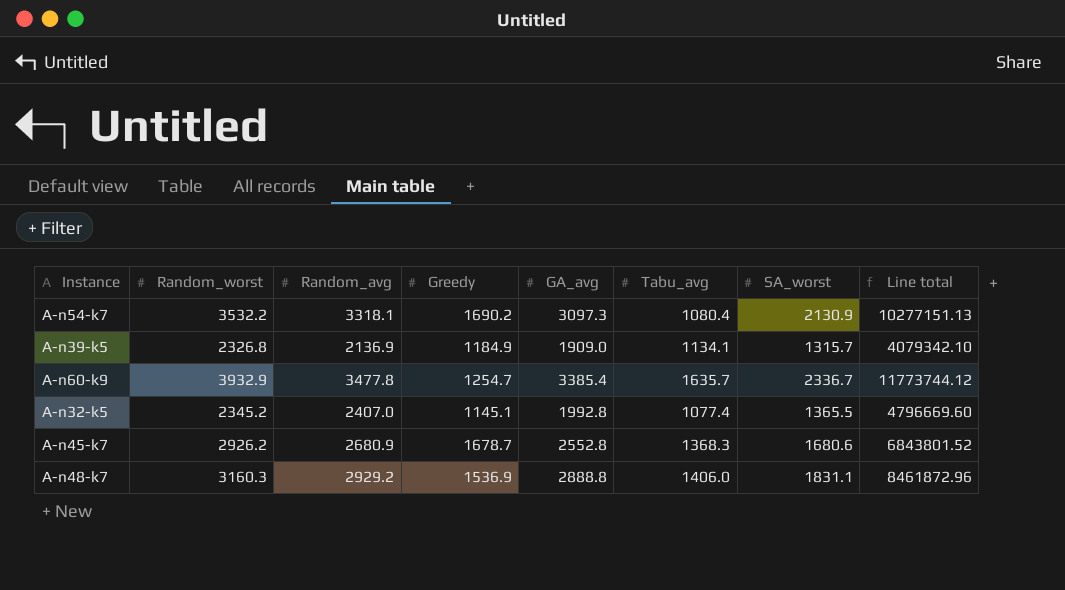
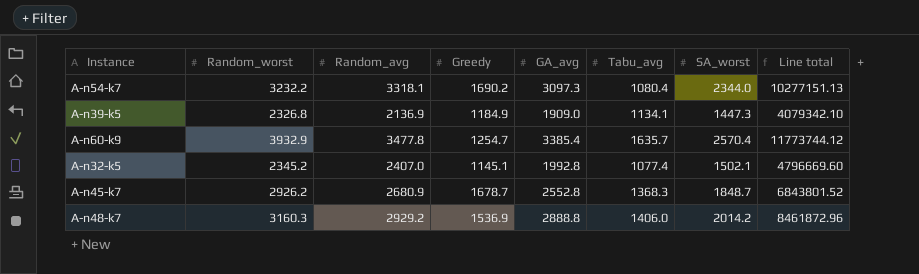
A-n54-k7 | Random_worst: 3532.2 -> 3232.2
A-n54-k7 | SA_worst: 2130.9 -> 2344.0
A-n39-k5 | SA_worst: 1315.7 -> 1447.3
A-n60-k9 | SA_worst: 2336.7 -> 2570.4
A-n32-k5 | SA_worst: 1365.5 -> 1502.1
A-n45-k7 | SA_worst: 1680.6 -> 1848.7
A-n48-k7 | SA_worst: 1831.1 -> 2014.2

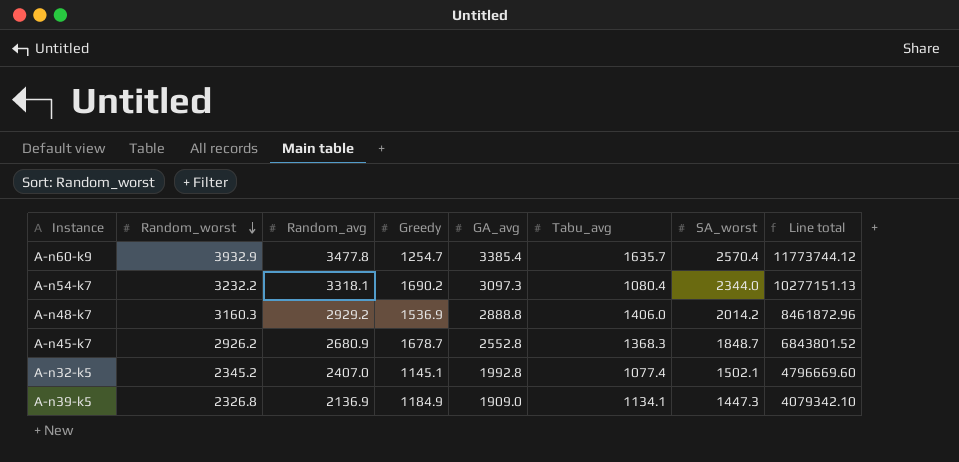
row order: none -> Random_worst descending

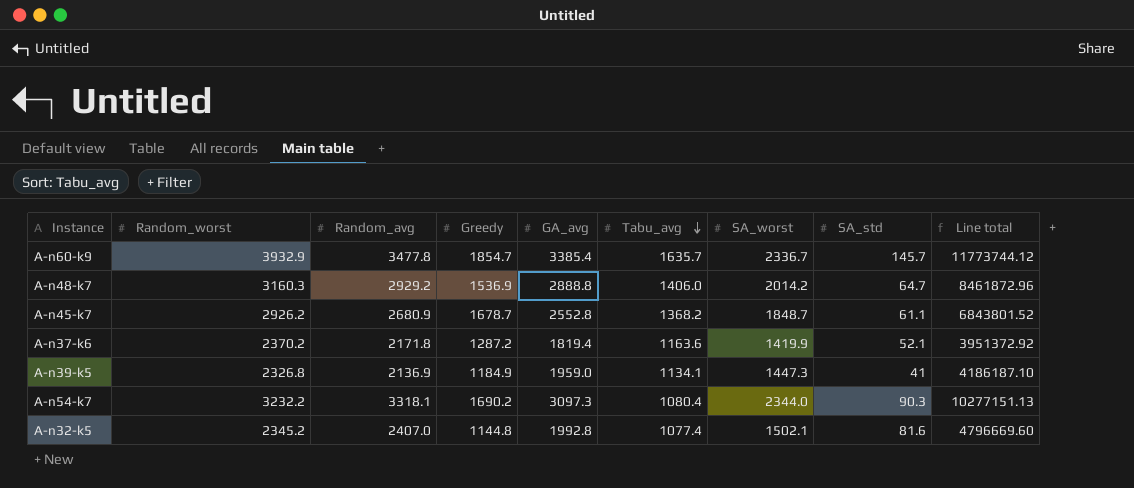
row order: Random_worst descending -> Tabu_avg descending
column SA_std | position: none -> 8
A-n60-k9 | Greedy: 1254.7 -> 1854.7
A-n60-k9 | SA_worst: 2570.4 -> 2336.7
A-n45-k7 | Tabu_avg: 1368.3 -> 1368.2
row A-n37-k6: none -> 2370.2 | 2171.8 | 1287.2 | 1819.4 | 1163.6 | 1419.9 | 52.1 | 3951372.92
A-n39-k5 | GA_avg: 1909.0 -> 1959.0
A-n39-k5 | Line total: 4079342.10 -> 4186187.10
A-n32-k5 | Greedy: 1145.1 -> 1144.8

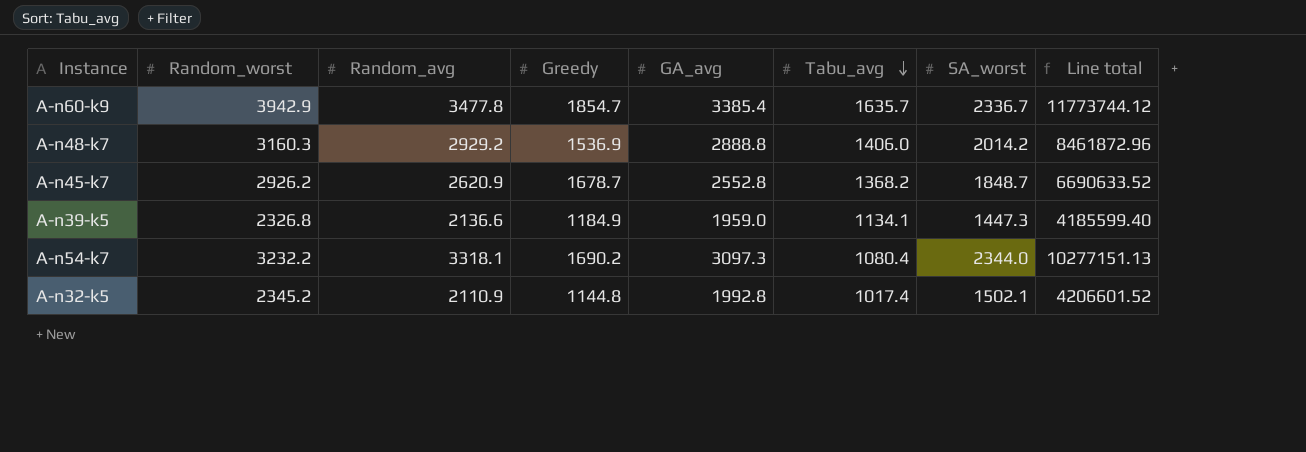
column SA_std | position: 8 -> none
row A-n37-k6: 2370.2 | 2171.8 | 1287.2 | 1819.4 | 1163.6 | 1419.9 | 52.1 | 3951372.92 -> none
A-n60-k9 | Random_worst: 3932.9 -> 3942.9
A-n45-k7 | Random_avg: 2680.9 -> 2620.9
A-n45-k7 | Line total: 6843801.52 -> 6690633.52
A-n39-k5 | Random_avg: 2136.9 -> 2136.6
A-n39-k5 | Line total: 4186187.10 -> 4185599.40
A-n32-k5 | Random_avg: 2407.0 -> 2110.9
A-n32-k5 | Tabu_avg: 1077.4 -> 1017.4
A-n32-k5 | Line total: 4796669.60 -> 4206601.52

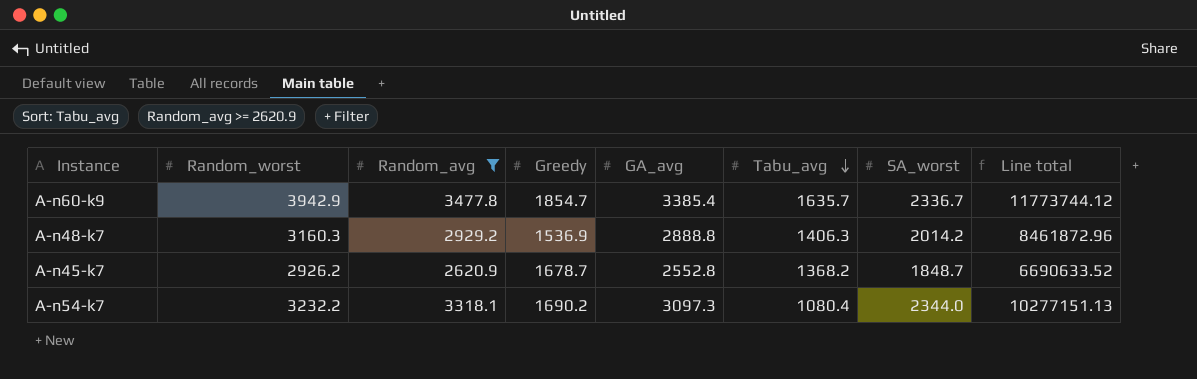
filter: none -> Random_avg >= 2620.9
A-n48-k7 | Tabu_avg: 1406.0 -> 1406.3

